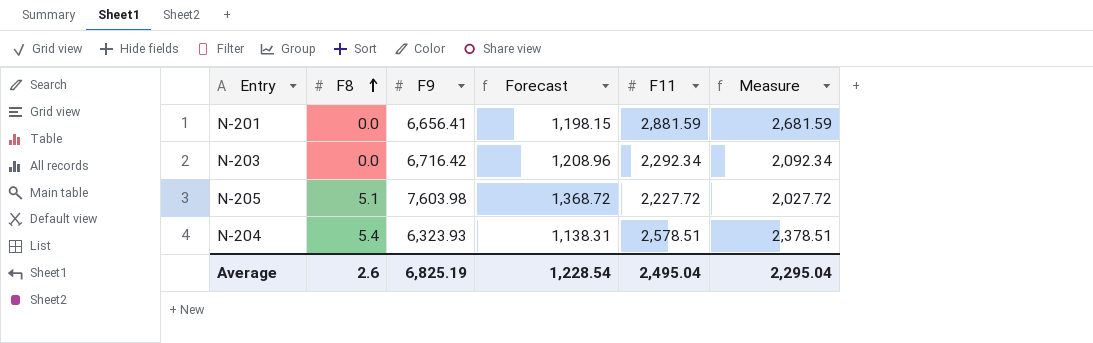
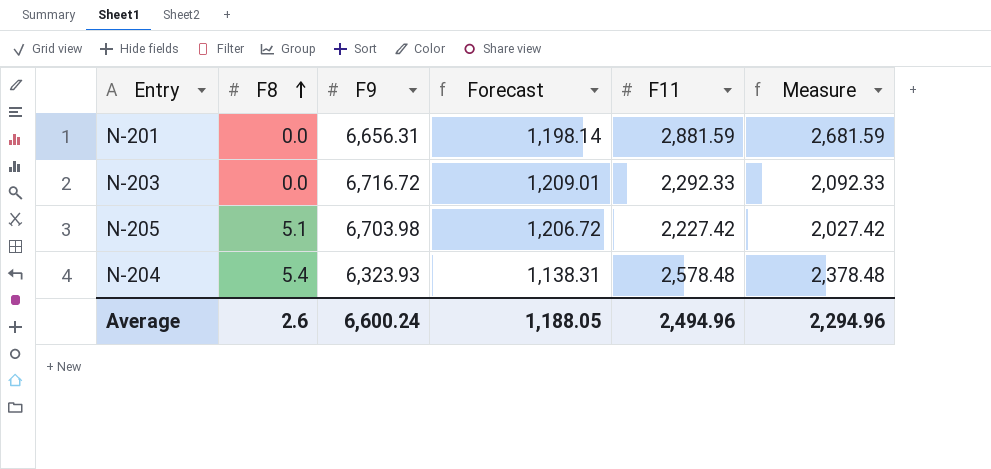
N-201 | F9: 6,656.41 -> 6,656.31
N-201 | Forecast: 1,198.15 -> 1,198.14
N-203 | F9: 6,716.42 -> 6,716.72
N-203 | Forecast: 1,208.96 -> 1,209.01
N-203 | F11: 2,292.34 -> 2,292.33
N-203 | Measure: 2,092.34 -> 2,092.33
N-205 | F9: 7,603.98 -> 6,703.98
N-205 | Forecast: 1,368.72 -> 1,206.72
N-205 | F11: 2,227.72 -> 2,227.42
N-205 | Measure: 2,027.72 -> 2,027.42
N-204 | F11: 2,578.51 -> 2,578.48
N-204 | Measure: 2,378.51 -> 2,378.48
Average | F9: 6,825.19 -> 6,600.24
Average | Forecast: 1,228.54 -> 1,188.05
Average | F11: 2,495.04 -> 2,494.96
Average | Measure: 2,295.04 -> 2,294.96

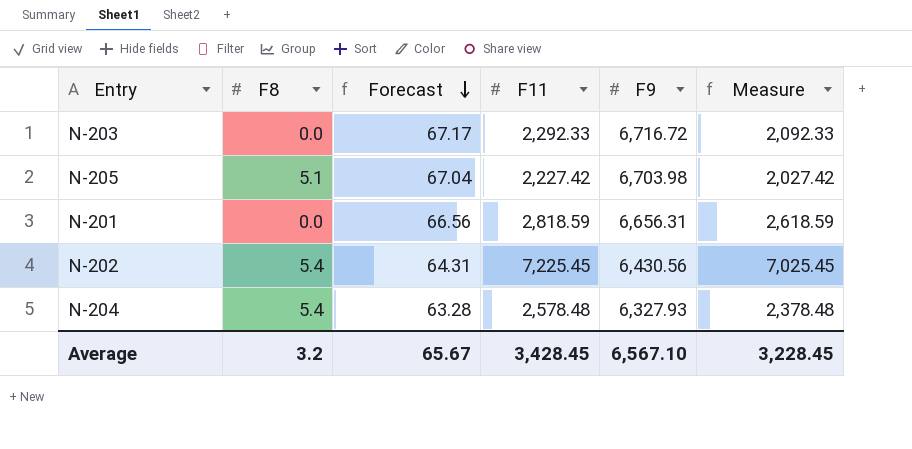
row order: F8 ascending -> Forecast descending
column Forecast | formula: [F9] * 0.18 -> [F9] * 0.01
column F9 | position: 3 -> 5
N-201 | F11: 2,881.59 -> 2,818.59
N-201 | Measure: 2,681.59 -> 2,618.59
row N-202: none -> 5.4 | 64.31 | 7,225.45 | 6,430.56 | 7,025.45
N-204 | F9: 6,323.93 -> 6,327.93
Average | F8: 2.6 -> 3.2
Average | Forecast: 1,188.05 -> 65.67
Average | F11: 2,494.96 -> 3,428.45
Average | F9: 6,600.24 -> 6,567.10
Average | Measure: 2,294.96 -> 3,228.45

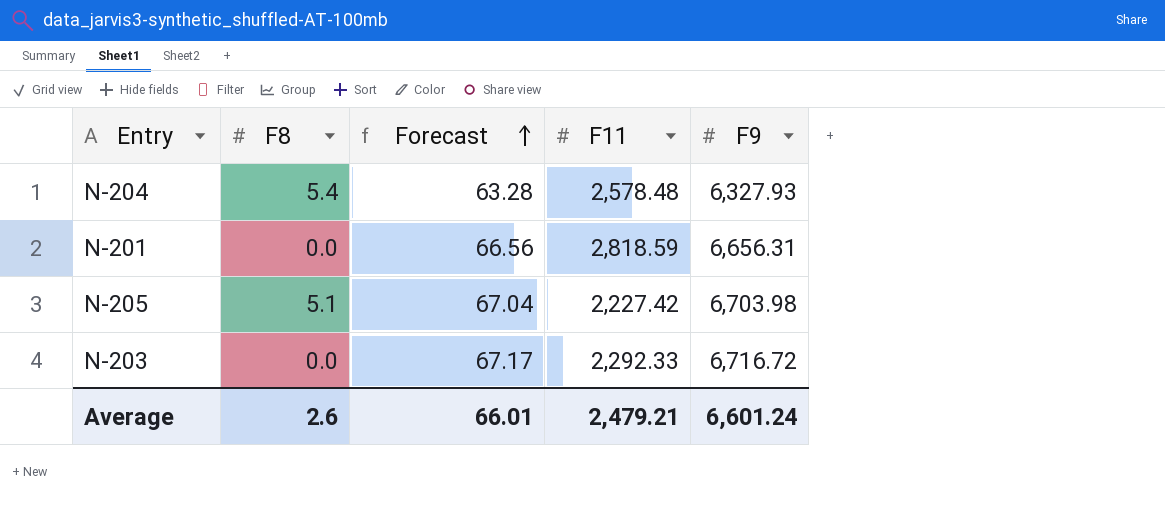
row order: Forecast descending -> Forecast ascending
column Measure | formula: [F11] - 200 -> none
row N-202: 5.4 | 64.31 | 7,225.45 | 6,430.56 | 7,025.45 -> none
Average | F8: 3.2 -> 2.6
Average | Forecast: 65.67 -> 66.01
Average | F11: 3,428.45 -> 2,479.21
Average | F9: 6,567.10 -> 6,601.24

